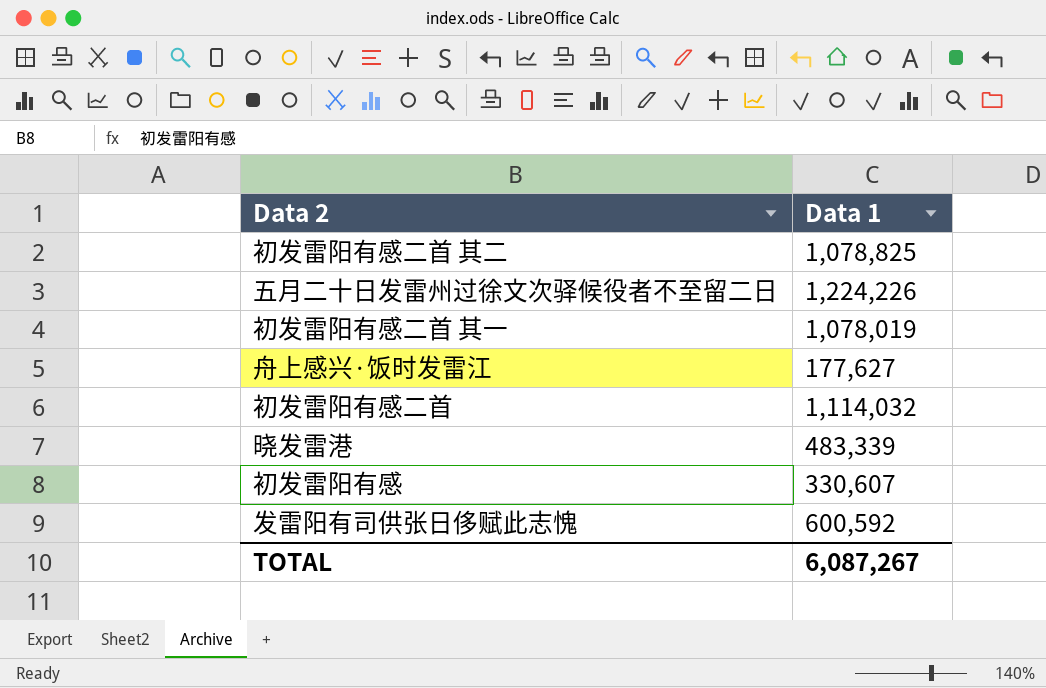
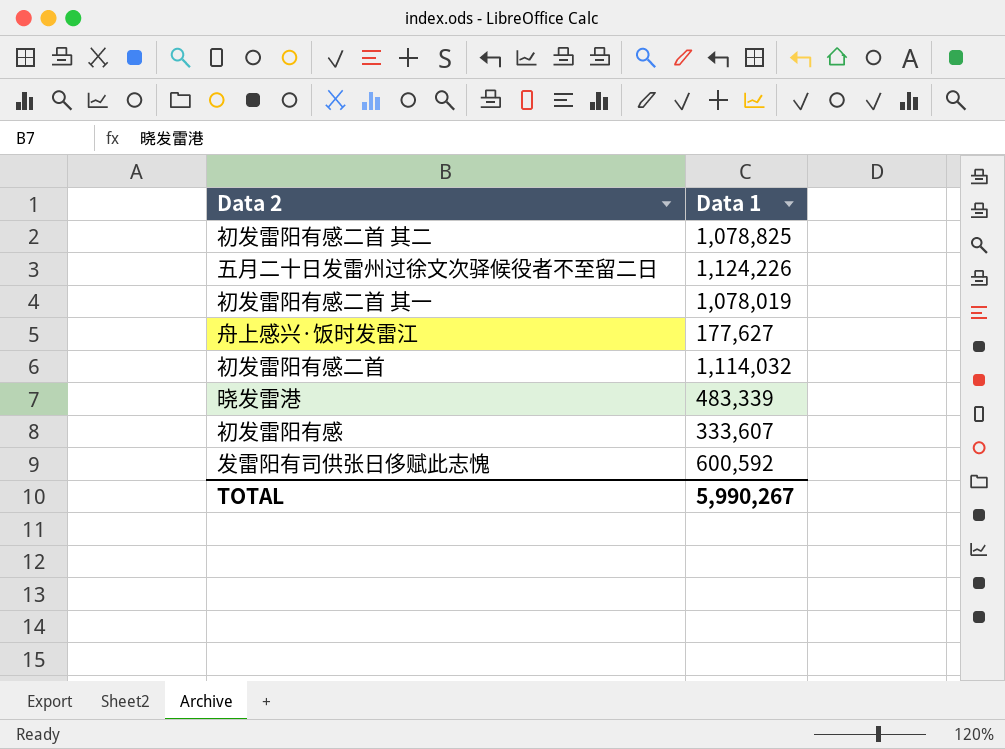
五月二十日发雷州过徐文次驿候役者不至留二日 | Data 1: 1,224,226 -> 1,124,226
初发雷阳有感 | Data 1: 330,607 -> 333,607
TOTAL | Data 1: 6,087,267 -> 5,990,267

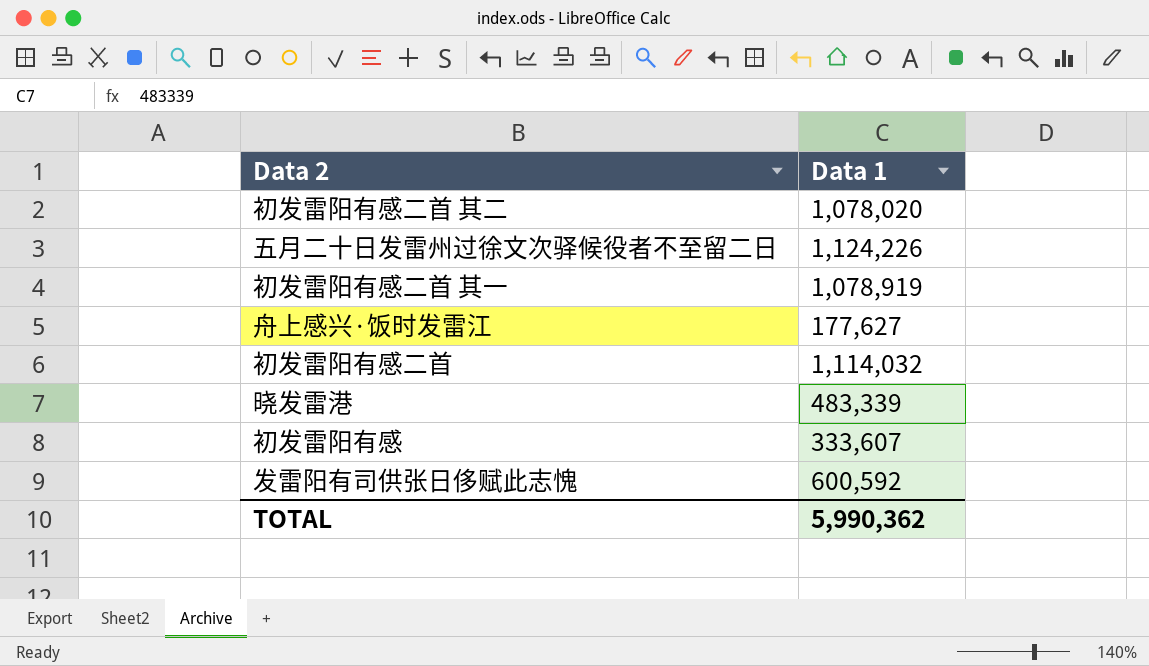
初发雷阳有感二首 其二 | Data 1: 1,078,825 -> 1,078,020
初发雷阳有感二首 其一 | Data 1: 1,078,019 -> 1,078,919
TOTAL | Data 1: 5,990,267 -> 5,990,362

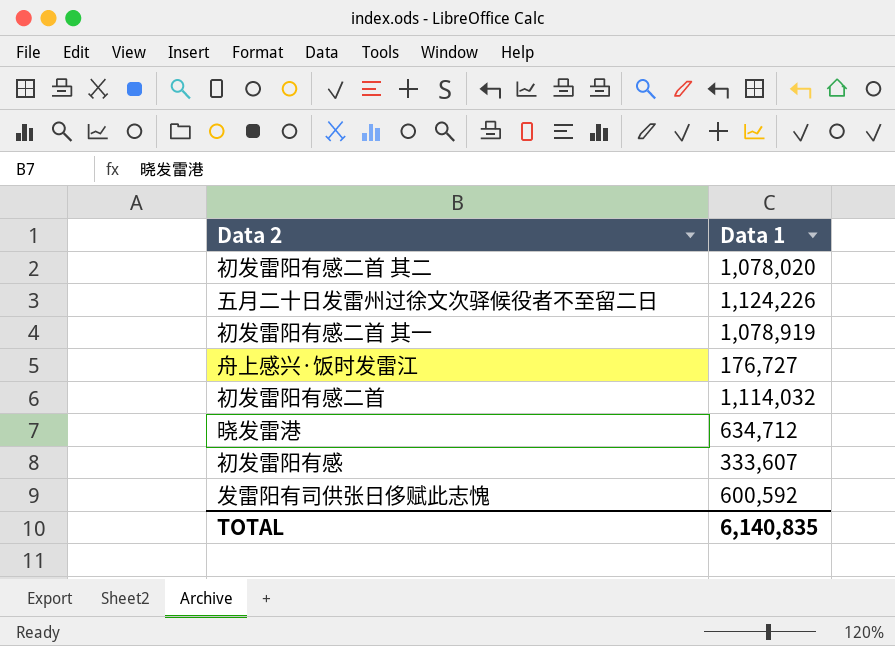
舟上感兴·饭时发雷江 | Data 1: 177,627 -> 176,727
晓发雷港 | Data 1: 483,339 -> 634,712
TOTAL | Data 1: 5,990,362 -> 6,140,835

